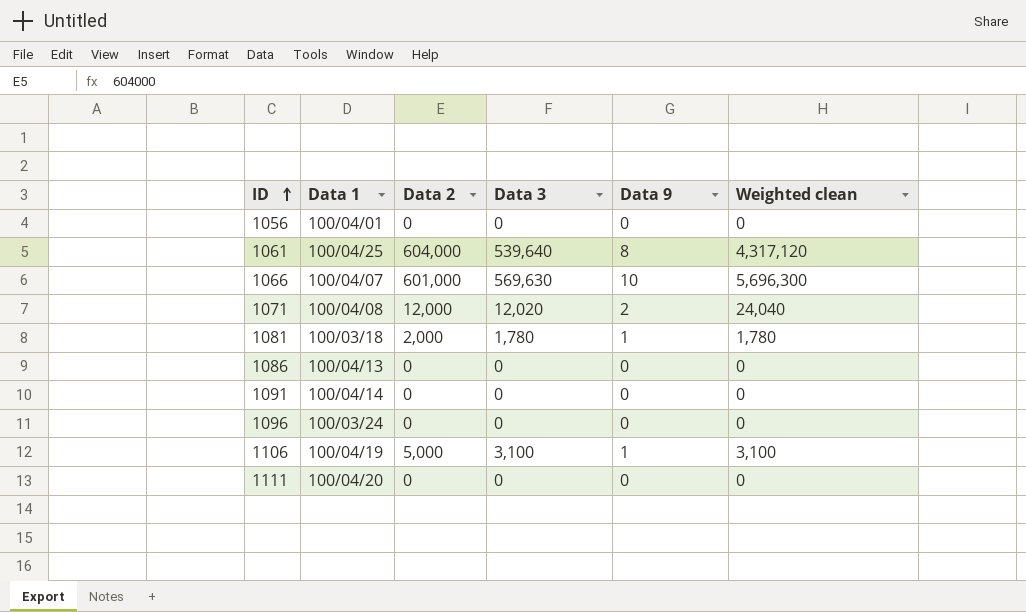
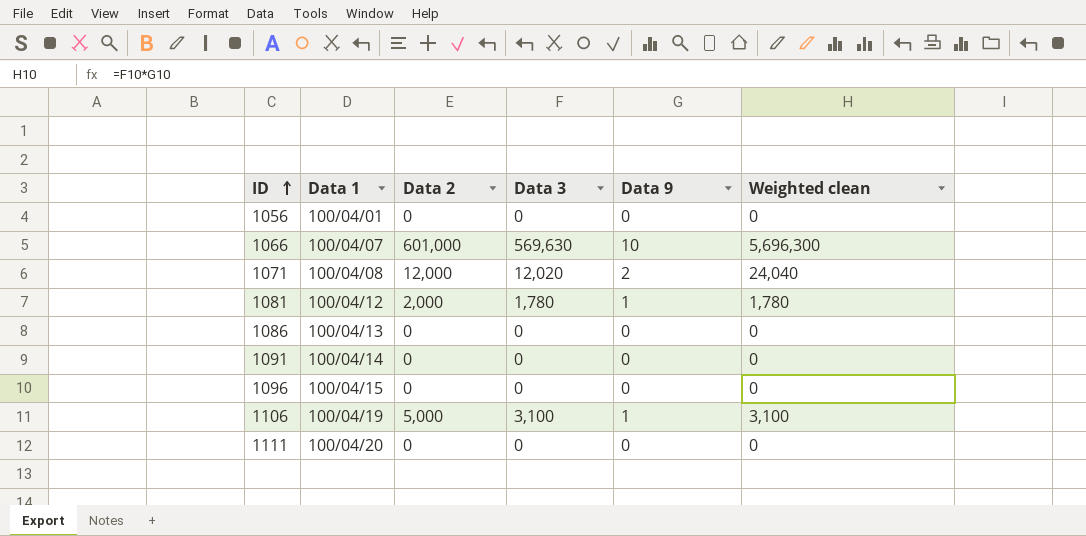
row 1061: 100/04/25 | 604,000 | 539,640 | 8 | 4,317,120 -> none
1081 | Data 1: 100/03/18 -> 100/04/12
1096 | Data 1: 100/03/24 -> 100/04/15

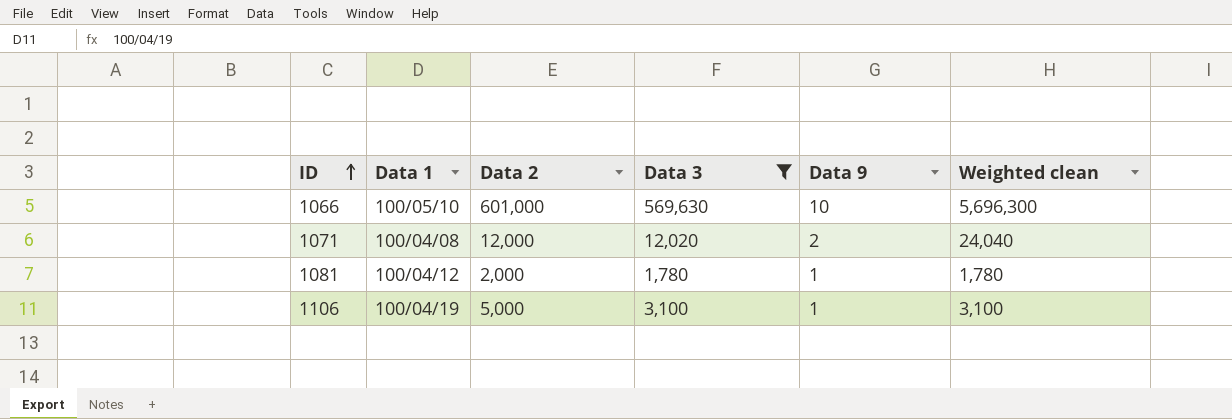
filter: none -> Data 3 != 0
1066 | Data 1: 100/04/07 -> 100/05/10

